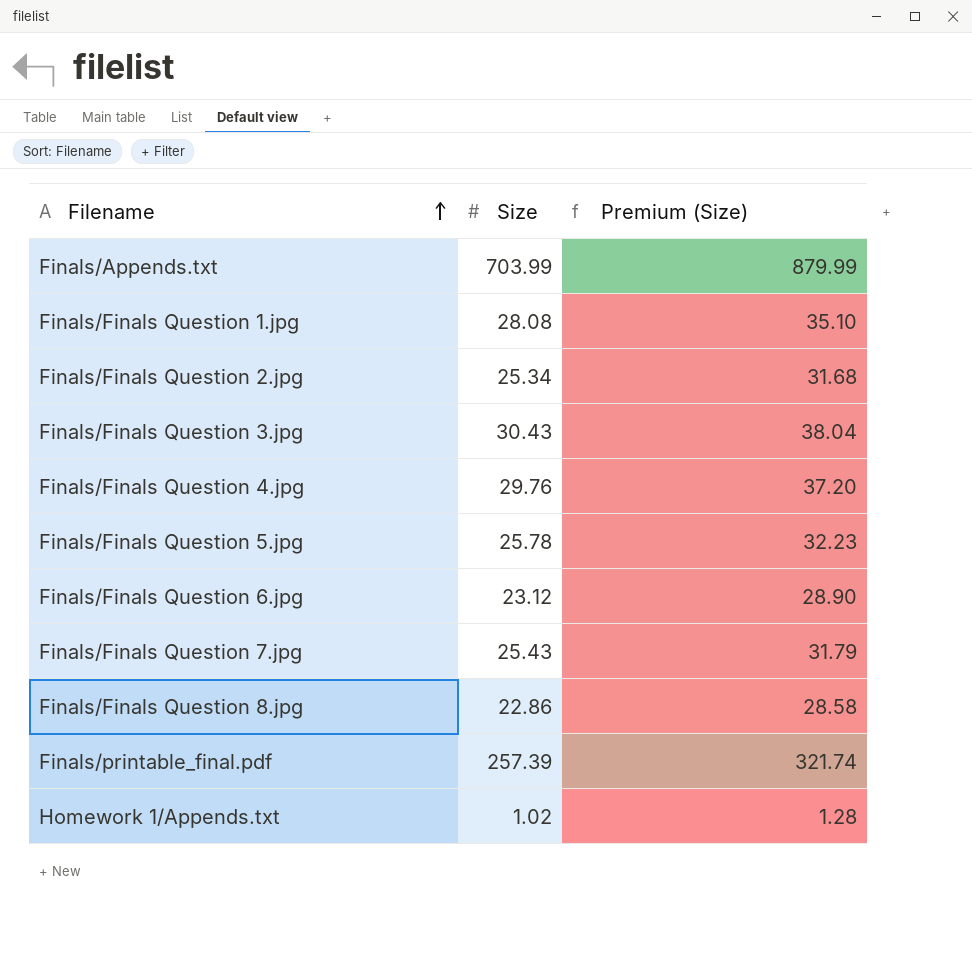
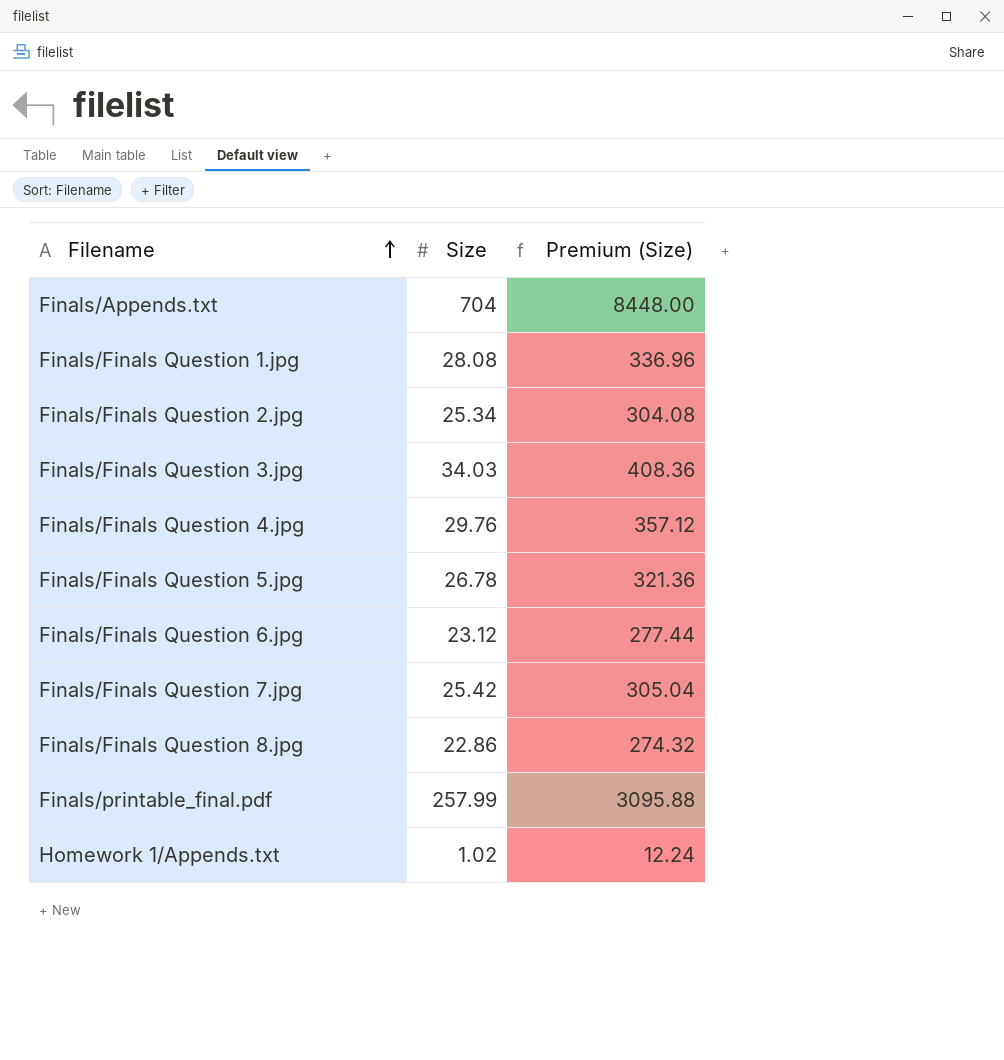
column Premium (Size) | formula: [Size] * 1.25 -> [Size] * 12
Finals/Appends.txt | Size: 703.99 -> 704
Finals/Finals Question 3.jpg | Size: 30.43 -> 34.03
Finals/Finals Question 5.jpg | Size: 25.78 -> 26.78
Finals/Finals Question 7.jpg | Size: 25.43 -> 25.42
Finals/printable_final.pdf | Size: 257.39 -> 257.99

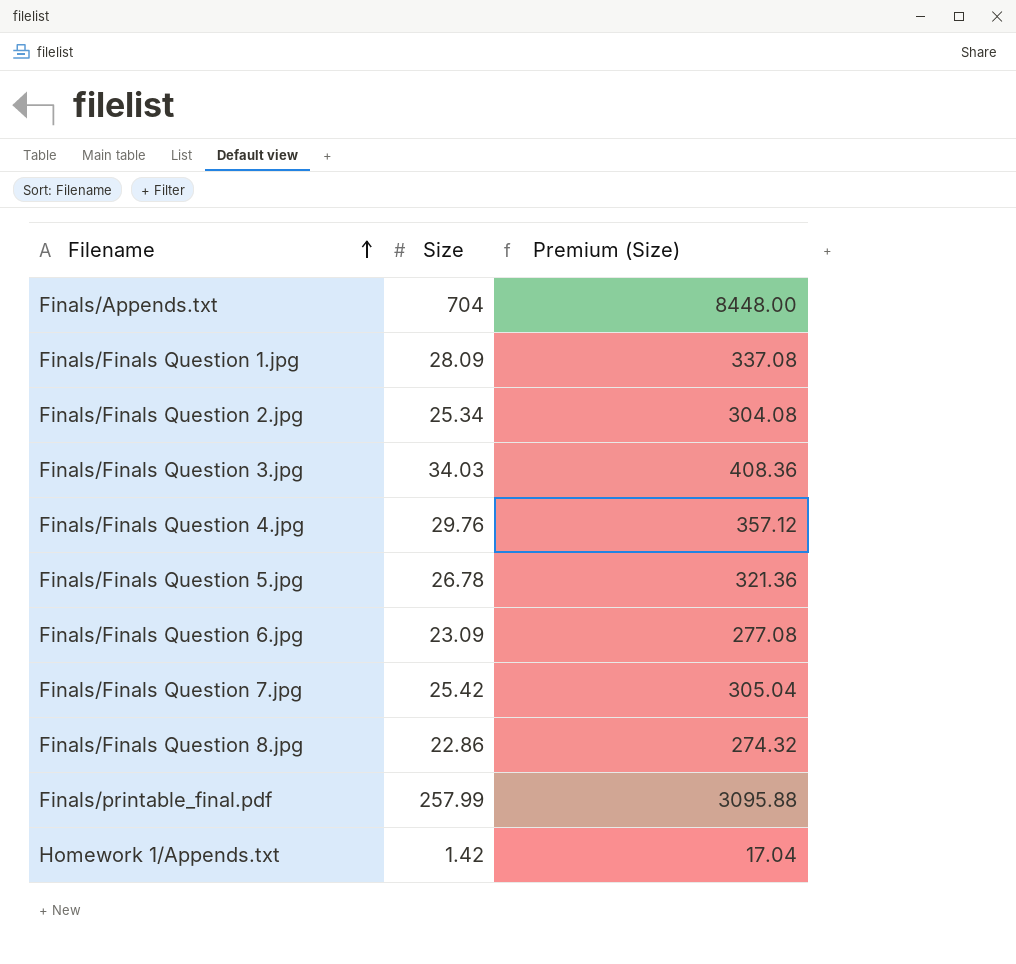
Finals/Finals Question 1.jpg | Size: 28.08 -> 28.09
Finals/Finals Question 1.jpg | Premium (Size): 336.96 -> 337.08
Finals/Finals Question 6.jpg | Size: 23.12 -> 23.09
Finals/Finals Question 6.jpg | Premium (Size): 277.44 -> 277.08
Homework 1/Appends.txt | Size: 1.02 -> 1.42
Homework 1/Appends.txt | Premium (Size): 12.24 -> 17.04

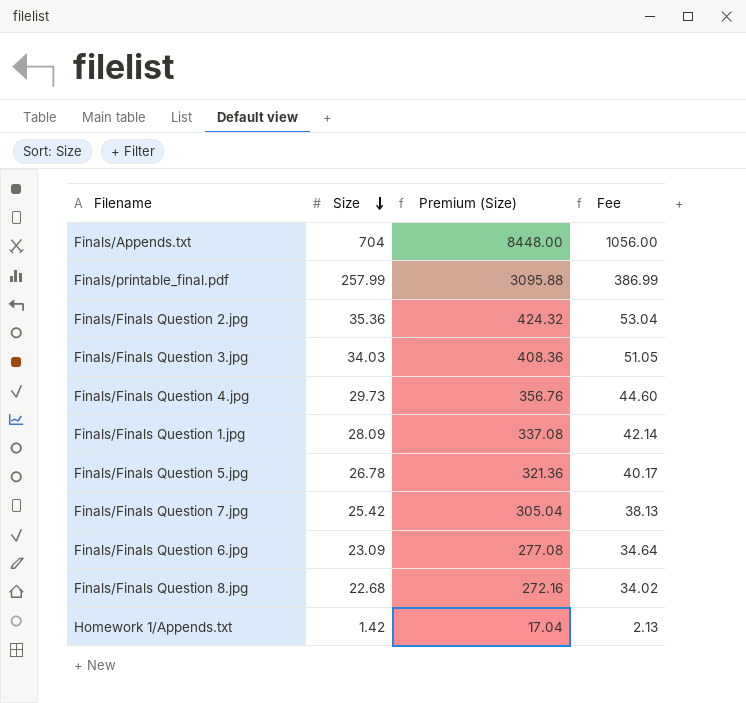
row order: Filename ascending -> Size descending
column Fee | formula: none -> [Size] * 1.5
Finals/Finals Question 2.jpg | Size: 25.34 -> 35.36
Finals/Finals Question 2.jpg | Premium (Size): 304.08 -> 424.32
Finals/Finals Question 4.jpg | Size: 29.76 -> 29.73
Finals/Finals Question 4.jpg | Premium (Size): 357.12 -> 356.76
Finals/Finals Question 8.jpg | Size: 22.86 -> 22.68
Finals/Finals Question 8.jpg | Premium (Size): 274.32 -> 272.16

